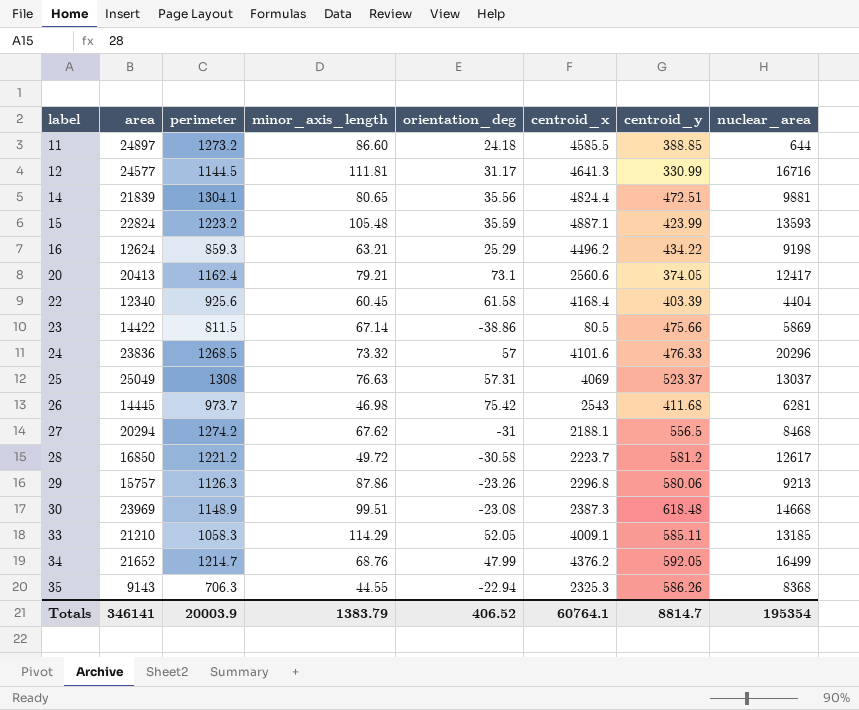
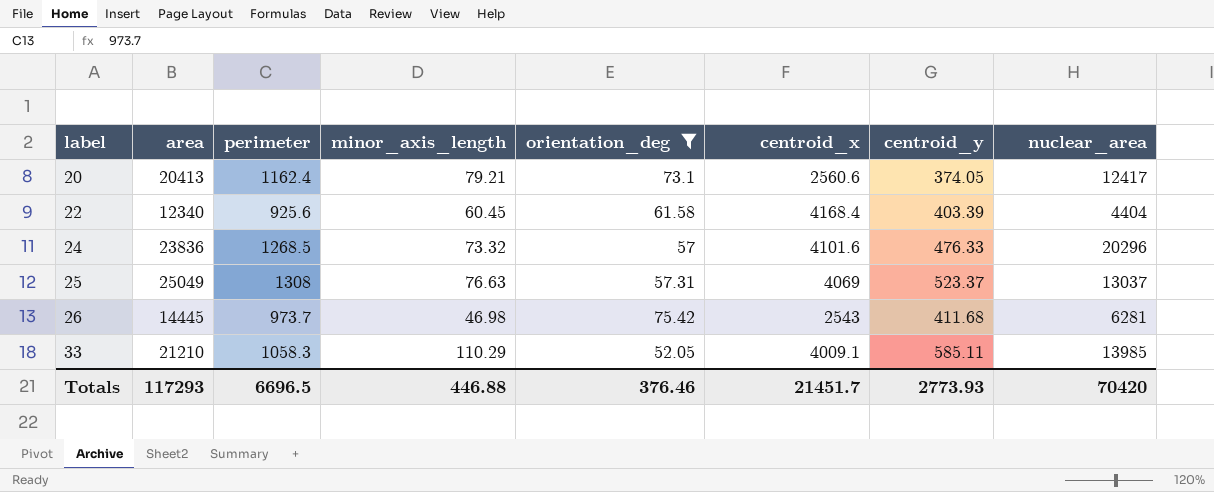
filter: none -> orientation_deg >= 52.05
33 | minor_axis_length: 114.29 -> 110.29
33 | nuclear_area: 13185 -> 13985
Totals | area: 346141 -> 117293
Totals | perimeter: 20003.9 -> 6696.5
Totals | minor_axis_length: 1383.79 -> 446.88
Totals | orientation_deg: 406.52 -> 376.46
Totals | centroid_x: 60764.1 -> 21451.7
Totals | centroid_y: 8814.7 -> 2773.93
Totals | nuclear_area: 195354 -> 70420

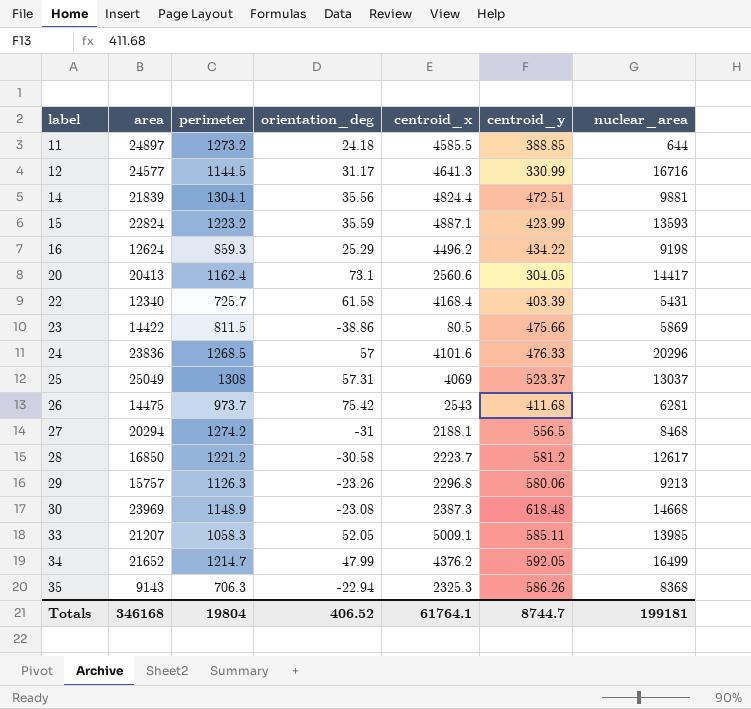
filter: orientation_deg >= 52.05 -> none
column minor_axis_length | position: 4 -> none
20 | centroid_y: 374.05 -> 304.05
20 | nuclear_area: 12417 -> 14417
22 | perimeter: 925.6 -> 725.7
22 | nuclear_area: 4404 -> 5431
26 | area: 14445 -> 14475
33 | area: 21210 -> 21207
33 | centroid_x: 4009.1 -> 5009.1
Totals | area: 117293 -> 346168
Totals | perimeter: 6696.5 -> 19804
Totals | orientation_deg: 376.46 -> 406.52
Totals | centroid_x: 21451.7 -> 61764.1
Totals | centroid_y: 2773.93 -> 8744.7
Totals | nuclear_area: 70420 -> 199181

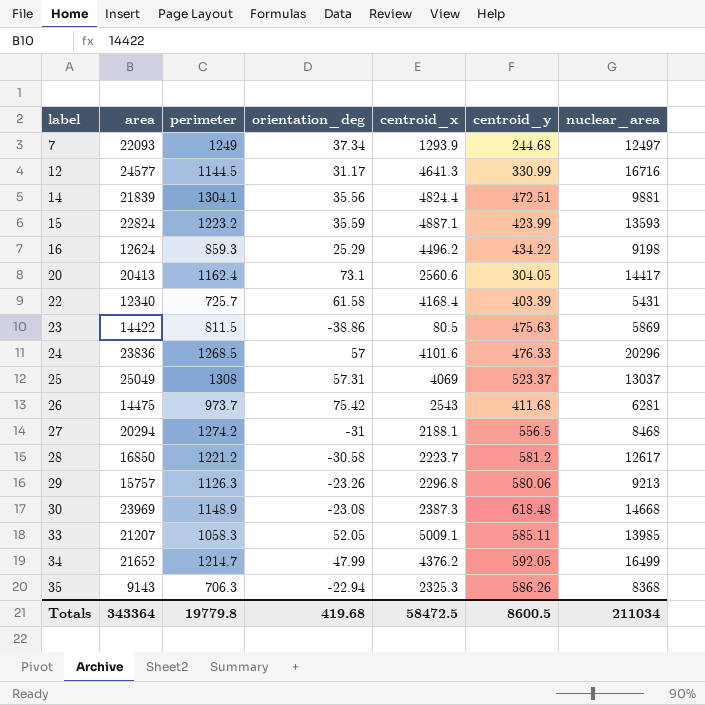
row 11: 24897 | 1273.2 | 24.18 | 4585.5 | 388.85 | 644 -> none
row 7: none -> 22093 | 1249 | 37.34 | 1293.9 | 244.68 | 12497
23 | centroid_y: 475.66 -> 475.63
Totals | area: 346168 -> 343364
Totals | perimeter: 19804 -> 19779.8
Totals | orientation_deg: 406.52 -> 419.68
Totals | centroid_x: 61764.1 -> 58472.5
Totals | centroid_y: 8744.7 -> 8600.5
Totals | nuclear_area: 199181 -> 211034

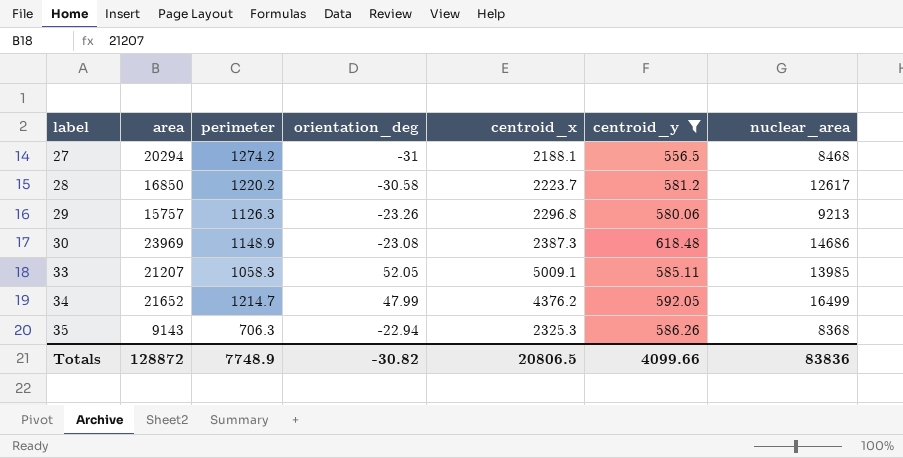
filter: none -> centroid_y >= 556.5
28 | perimeter: 1221.2 -> 1220.2
30 | nuclear_area: 14668 -> 14686
Totals | area: 343364 -> 128872
Totals | perimeter: 19779.8 -> 7748.9
Totals | orientation_deg: 419.68 -> -30.82
Totals | centroid_x: 58472.5 -> 20806.5
Totals | centroid_y: 8600.5 -> 4099.66
Totals | nuclear_area: 211034 -> 83836

